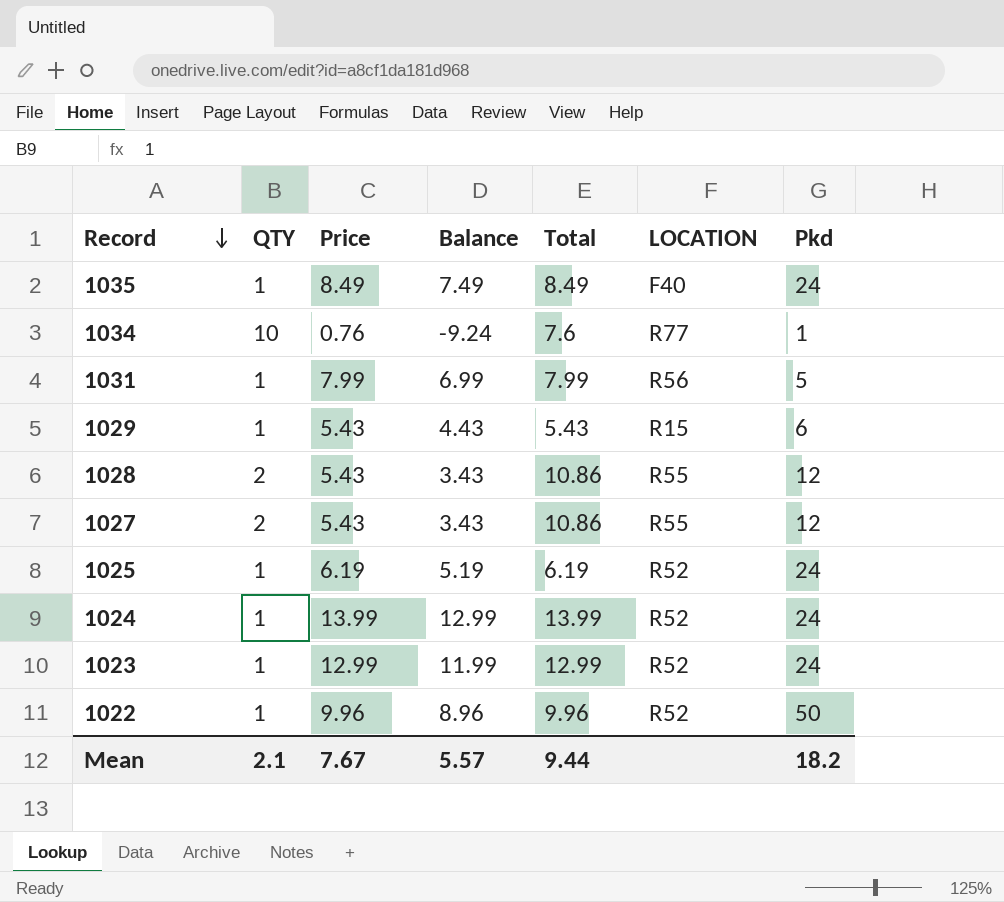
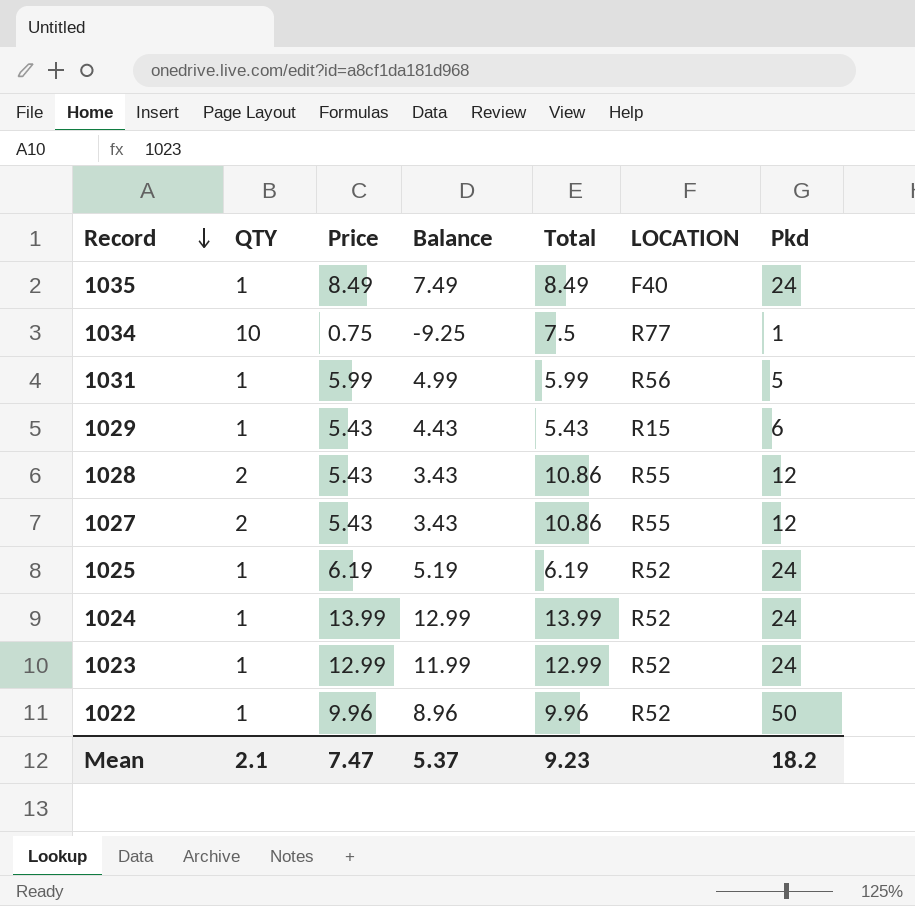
1034 | Price: 0.76 -> 0.75
1034 | Balance: -9.24 -> -9.25
1034 | Total: 7.6 -> 7.5
1031 | Price: 7.99 -> 5.99
1031 | Balance: 6.99 -> 4.99
1031 | Total: 7.99 -> 5.99
Mean | Price: 7.67 -> 7.47
Mean | Balance: 5.57 -> 5.37
Mean | Total: 9.44 -> 9.23

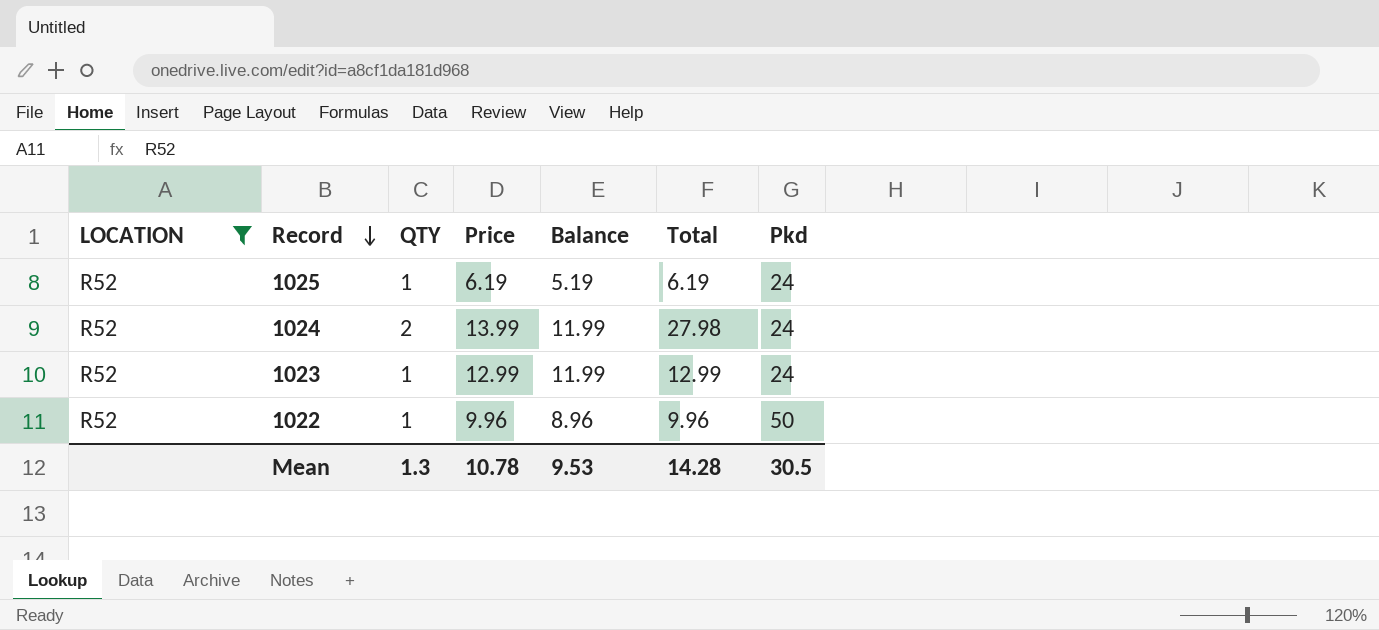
filter: none -> LOCATION = R52
column LOCATION | position: 6 -> 1
1024 | QTY: 1 -> 2
1024 | Balance: 12.99 -> 11.99
1024 | Total: 13.99 -> 27.98
Mean | QTY: 2.1 -> 1.3
Mean | Price: 7.47 -> 10.78
Mean | Balance: 5.37 -> 9.53
Mean | Total: 9.23 -> 14.28
Mean | Pkd: 18.2 -> 30.5

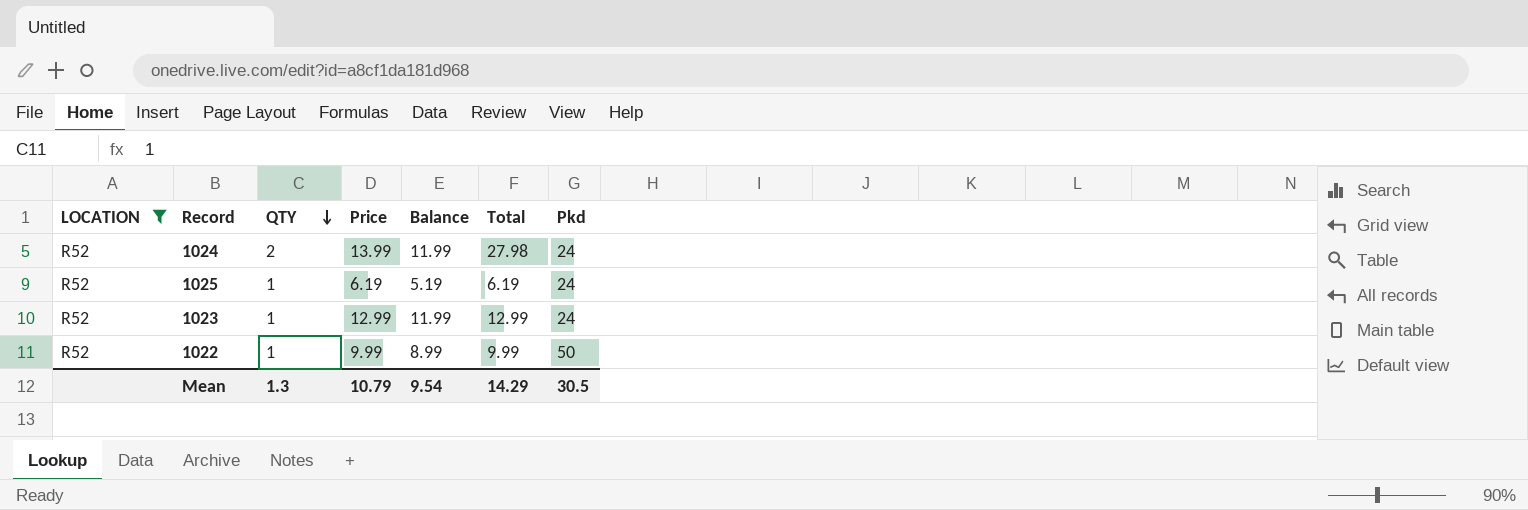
row order: Record descending -> QTY descending
1022 | Price: 9.96 -> 9.99
1022 | Balance: 8.96 -> 8.99
1022 | Total: 9.96 -> 9.99
Mean | Price: 10.78 -> 10.79
Mean | Balance: 9.53 -> 9.54
Mean | Total: 14.28 -> 14.29

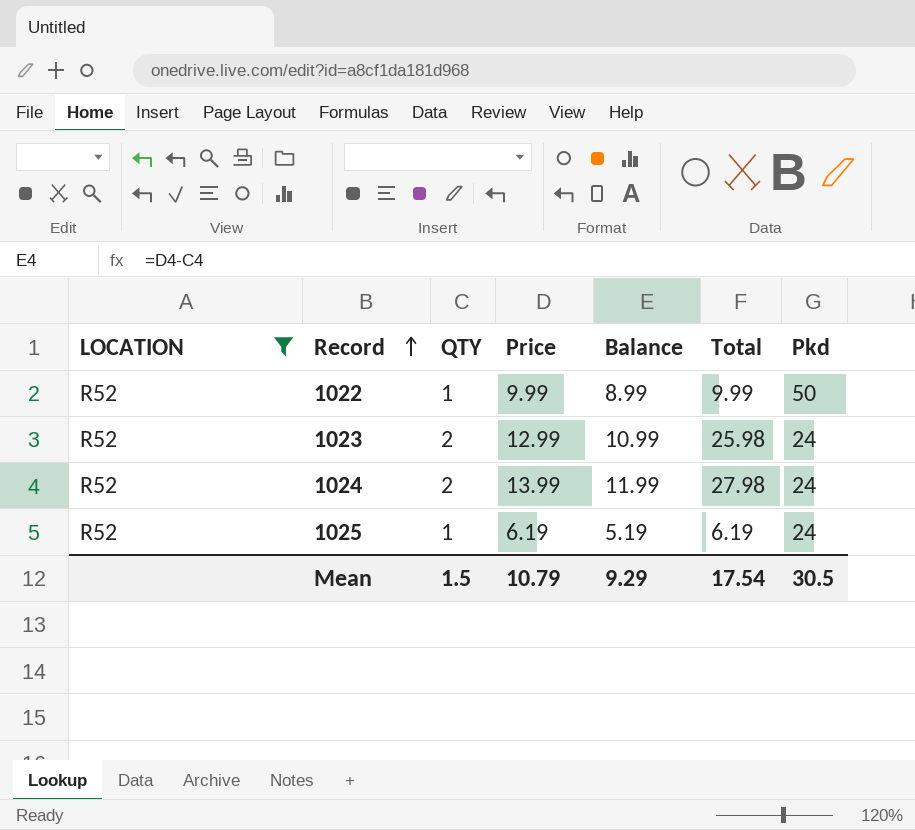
row order: QTY descending -> Record ascending
1023 | QTY: 1 -> 2
1023 | Balance: 11.99 -> 10.99
1023 | Total: 12.99 -> 25.98
Mean | QTY: 1.3 -> 1.5
Mean | Balance: 9.54 -> 9.29
Mean | Total: 14.29 -> 17.54

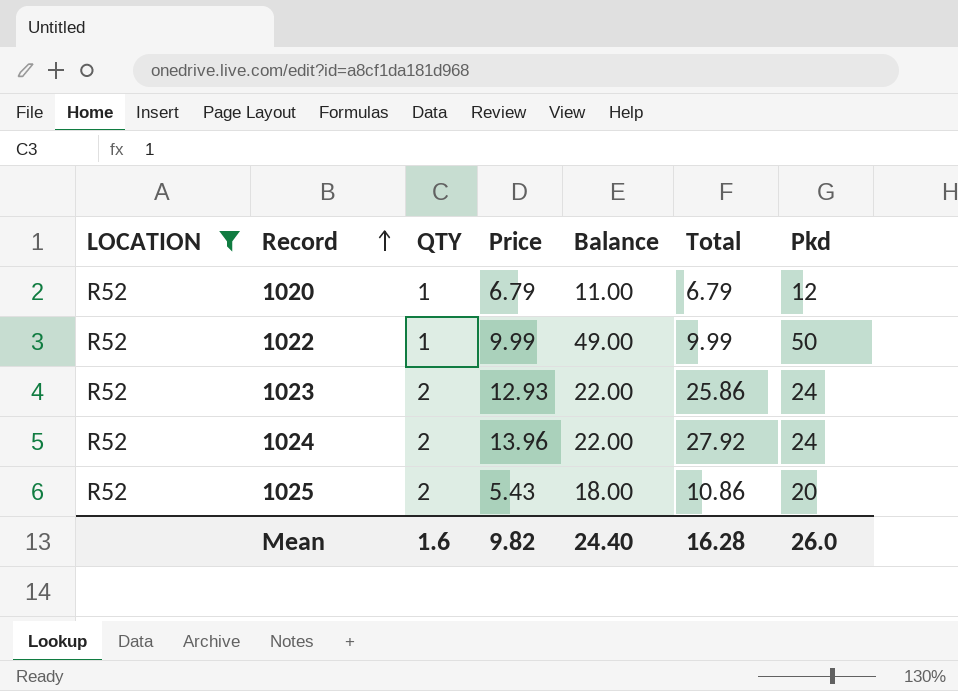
column Balance | formula: [Price] - [QTY] -> [Pkd] - [QTY]
row 1020: none -> R52 | 1 | 6.79 | 11.00 | 6.79 | 12
1023 | Price: 12.99 -> 12.93
1023 | Total: 25.98 -> 25.86
1024 | Price: 13.99 -> 13.96
1024 | Total: 27.98 -> 27.92
1025 | QTY: 1 -> 2
1025 | Price: 6.19 -> 5.43
1025 | Total: 6.19 -> 10.86
1025 | Pkd: 24 -> 20
Mean | QTY: 1.5 -> 1.6
Mean | Price: 10.79 -> 9.82
Mean | Balance: 9.29 -> 24.40
Mean | Total: 17.54 -> 16.28
Mean | Pkd: 30.5 -> 26.0

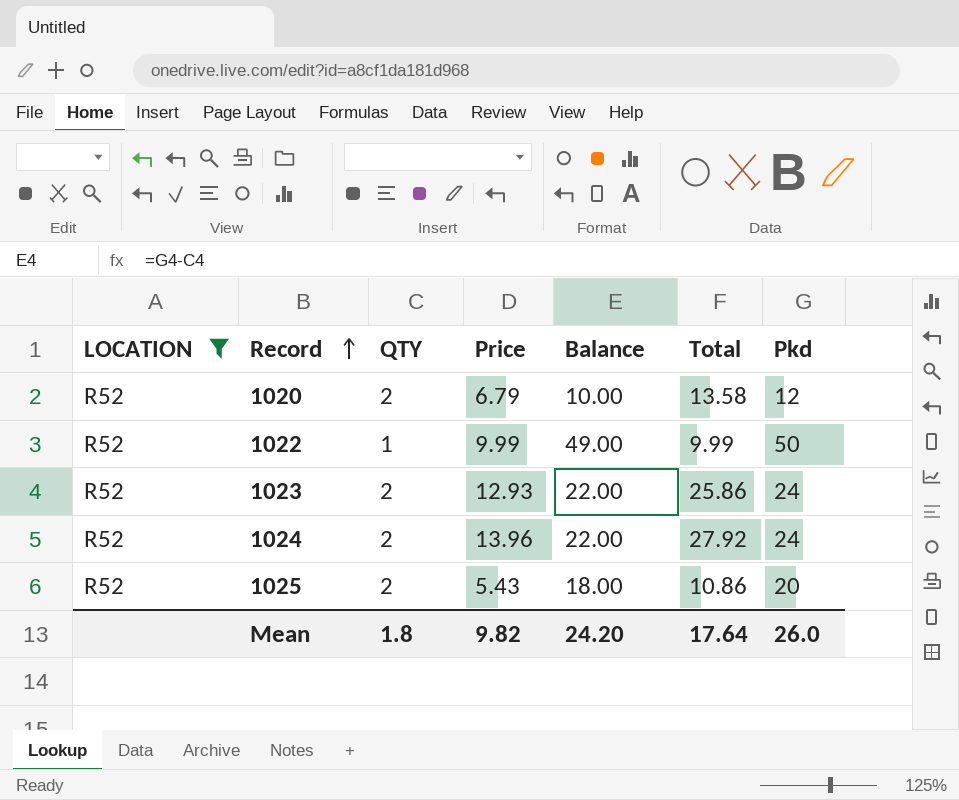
1020 | QTY: 1 -> 2
1020 | Balance: 11.00 -> 10.00
1020 | Total: 6.79 -> 13.58
Mean | QTY: 1.6 -> 1.8
Mean | Balance: 24.40 -> 24.20
Mean | Total: 16.28 -> 17.64

